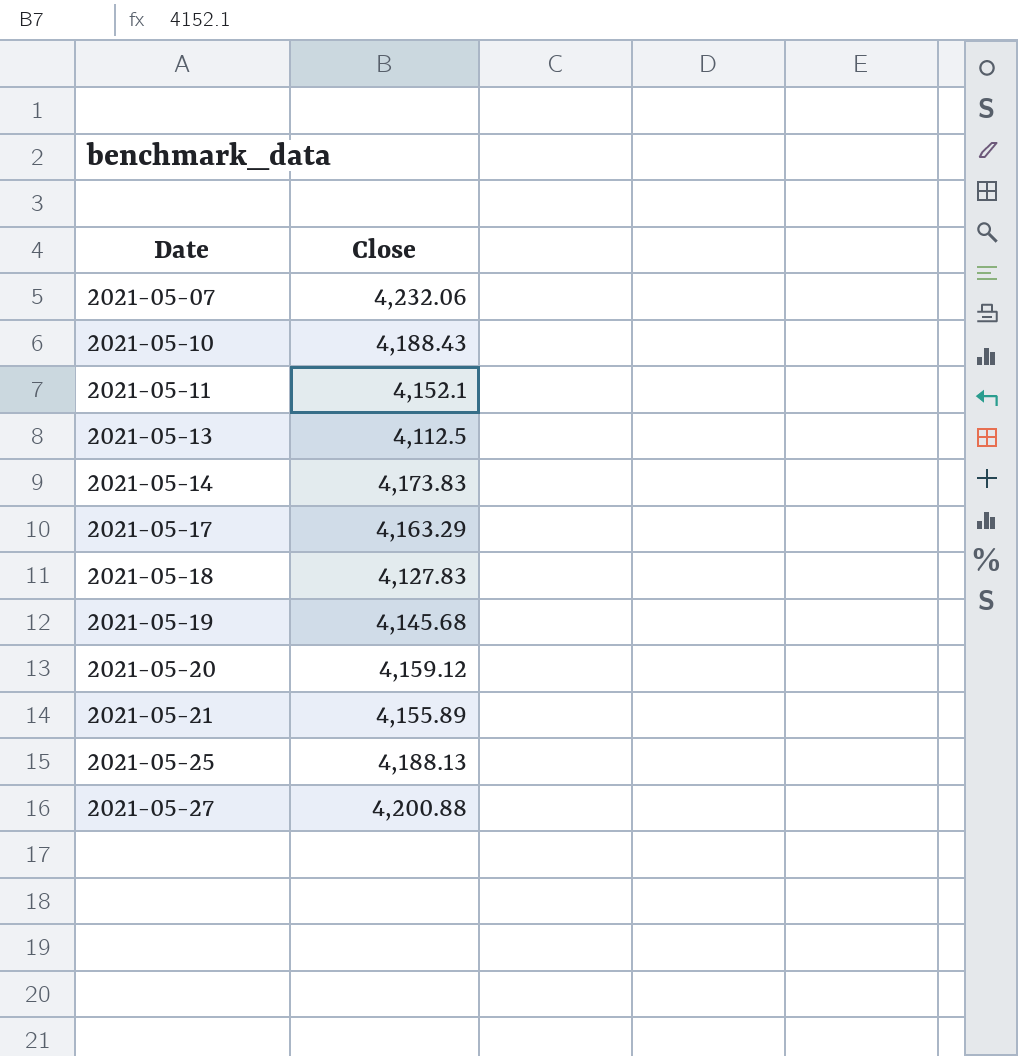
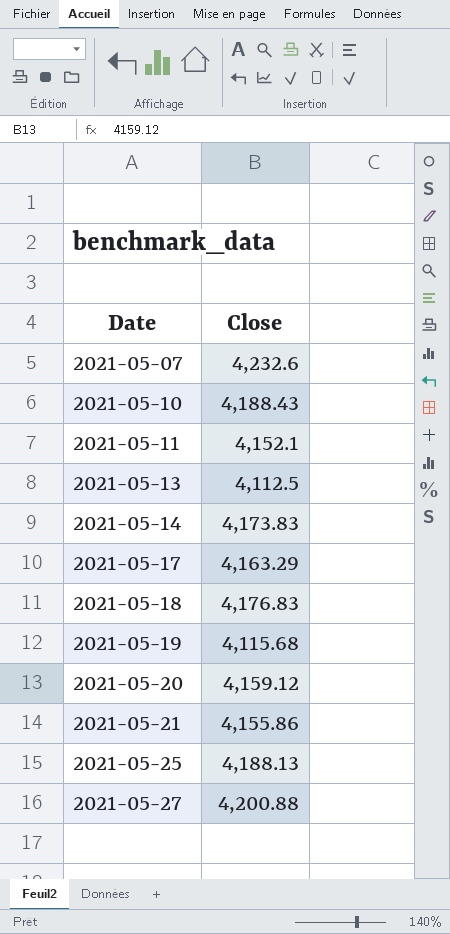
2021-05-07 | Close: 4,232.06 -> 4,232.6
2021-05-18 | Close: 4,127.83 -> 4,176.83
2021-05-19 | Close: 4,145.68 -> 4,115.68
2021-05-21 | Close: 4,155.89 -> 4,155.86

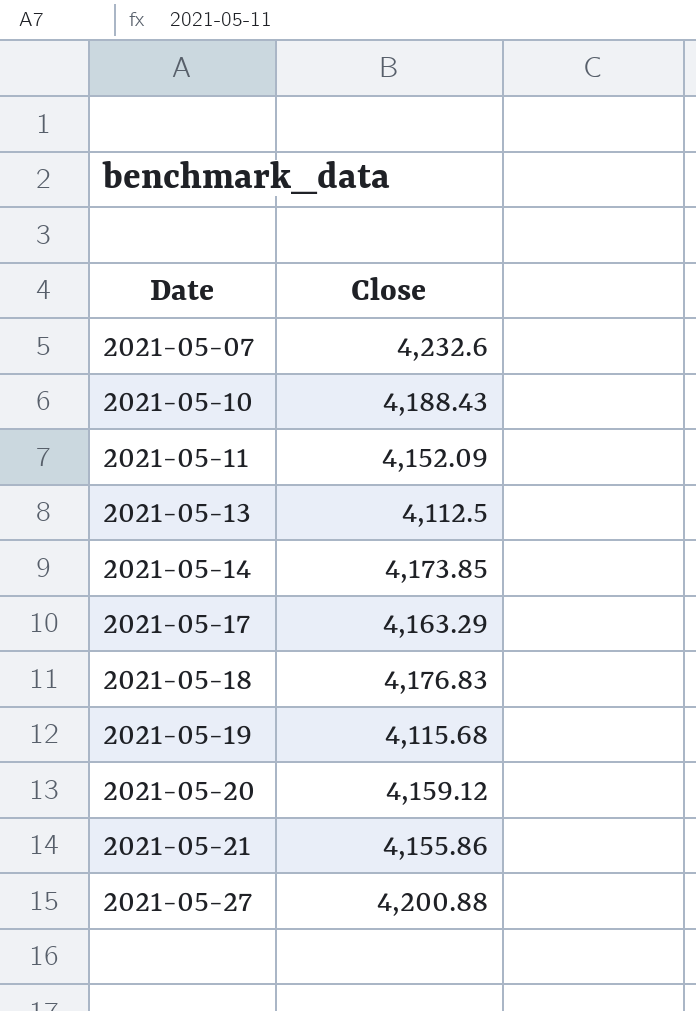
row 2021-05-25: 4,188.13 -> none
2021-05-11 | Close: 4,152.1 -> 4,152.09
2021-05-14 | Close: 4,173.83 -> 4,173.85

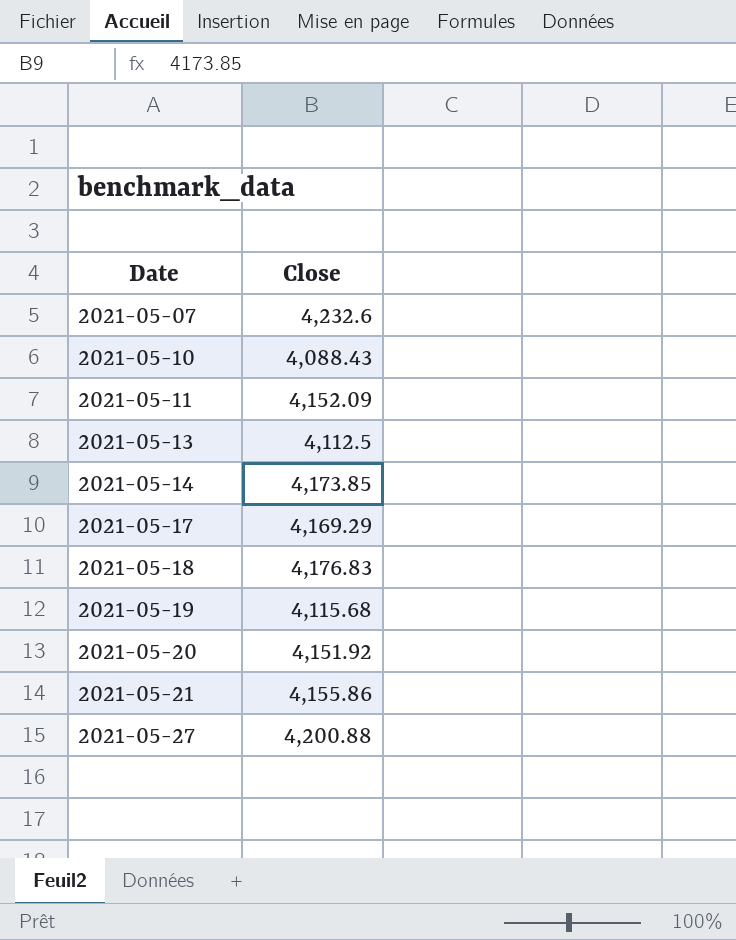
2021-05-10 | Close: 4,188.43 -> 4,088.43
2021-05-17 | Close: 4,163.29 -> 4,169.29
2021-05-20 | Close: 4,159.12 -> 4,151.92

